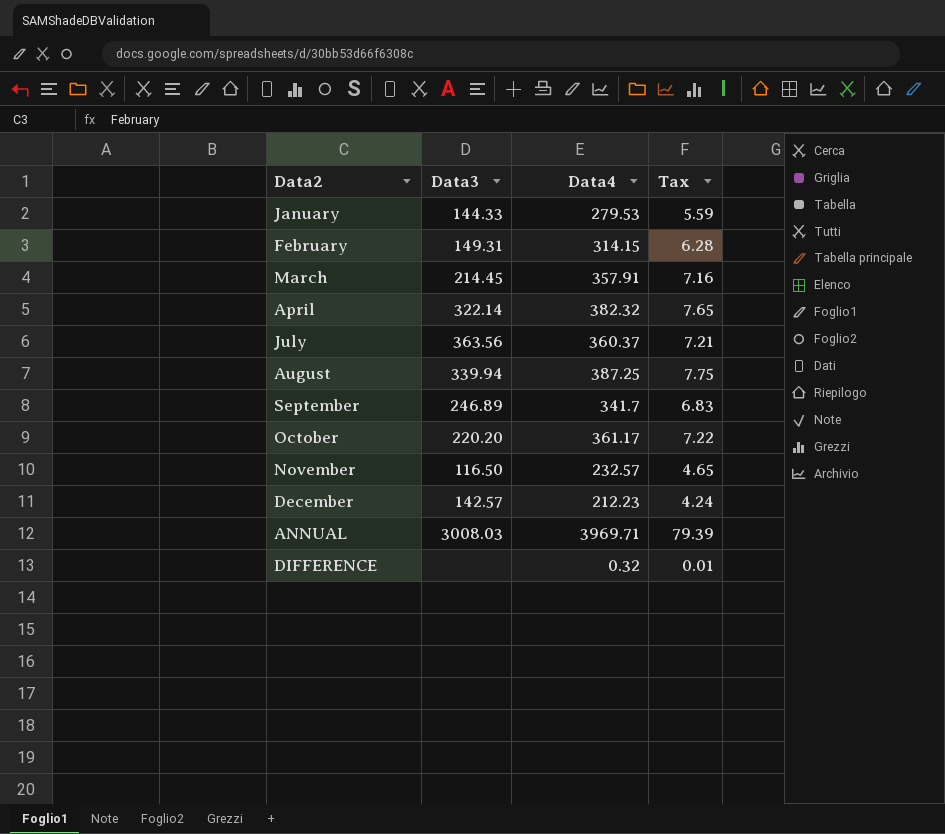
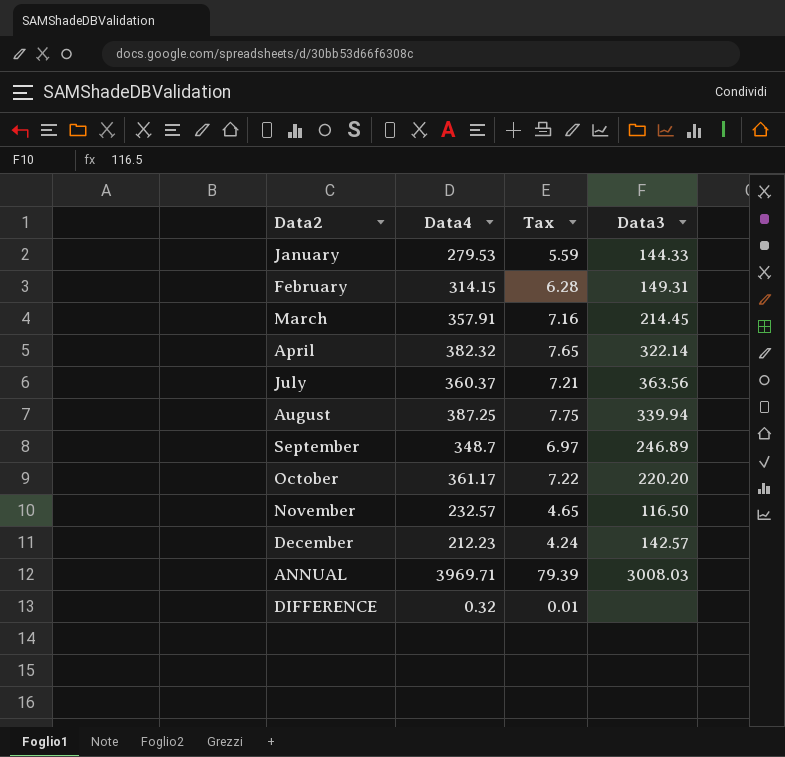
column Data3 | position: 2 -> 4
September | Data4: 341.7 -> 348.7
September | Tax: 6.83 -> 6.97

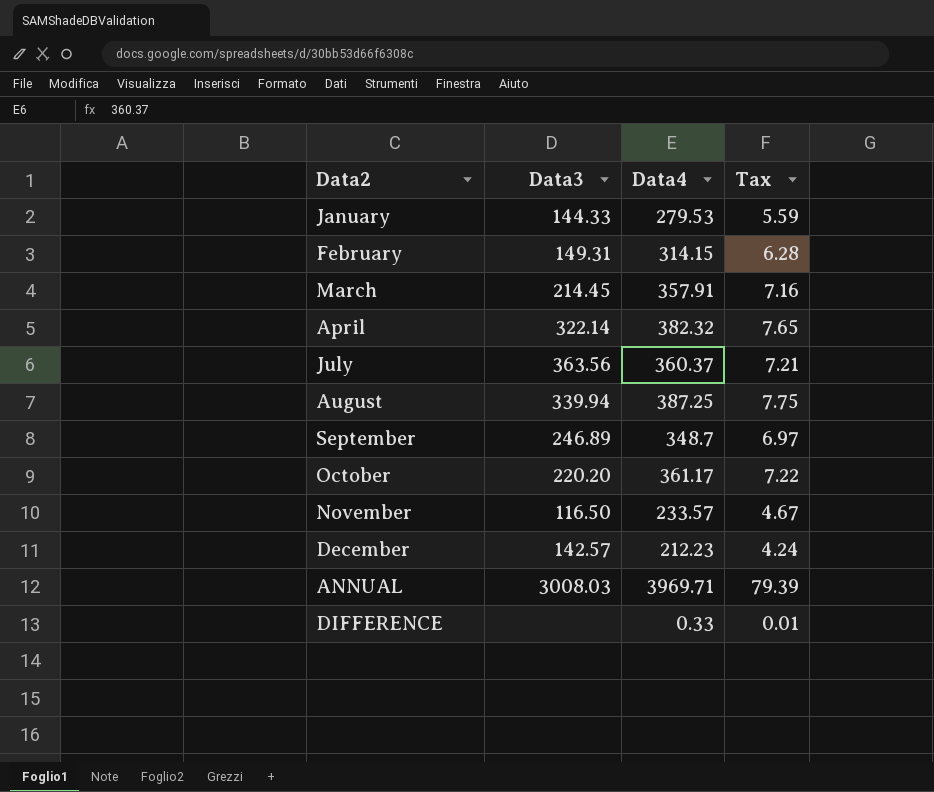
column Data3 | position: 4 -> 2
November | Data4: 232.57 -> 233.57
November | Tax: 4.65 -> 4.67
DIFFERENCE | Data4: 0.32 -> 0.33

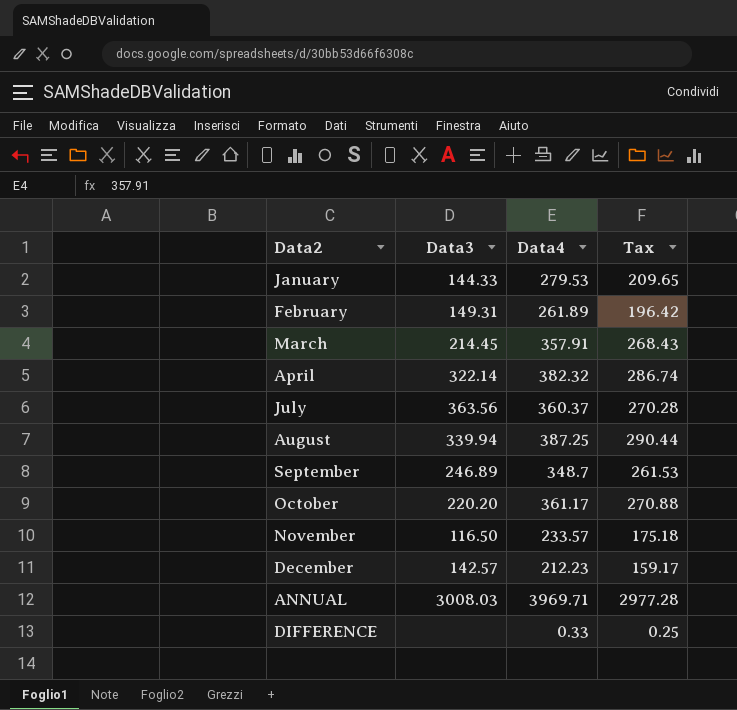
column Tax | formula: [Data4] * 0.02 -> [Data4] * 0.75
February | Data4: 314.15 -> 261.89

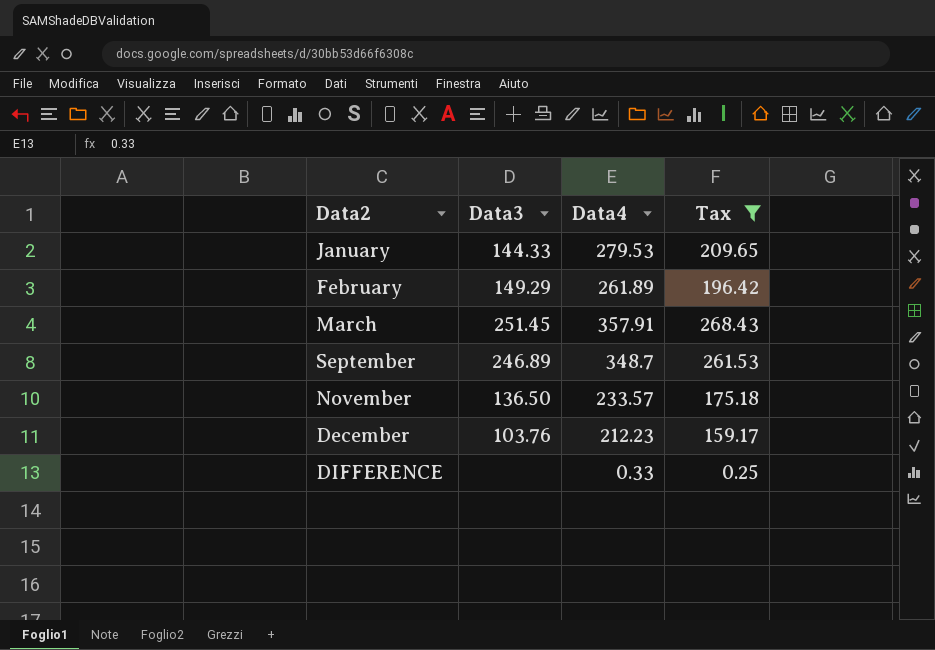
filter: none -> Tax <= 268.43
February | Data3: 149.31 -> 149.29
March | Data3: 214.45 -> 251.45
November | Data3: 116.50 -> 136.50
December | Data3: 142.57 -> 103.76

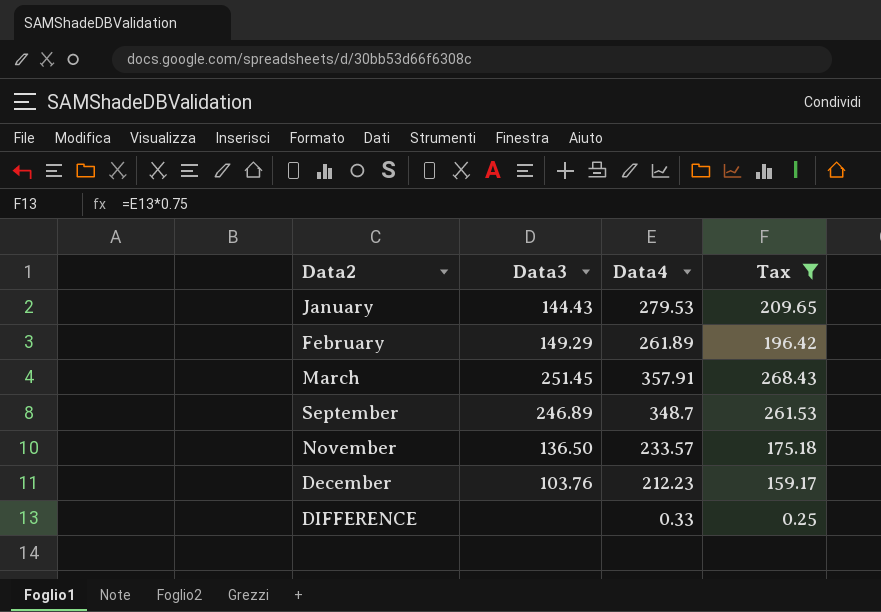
January | Data3: 144.33 -> 144.43

